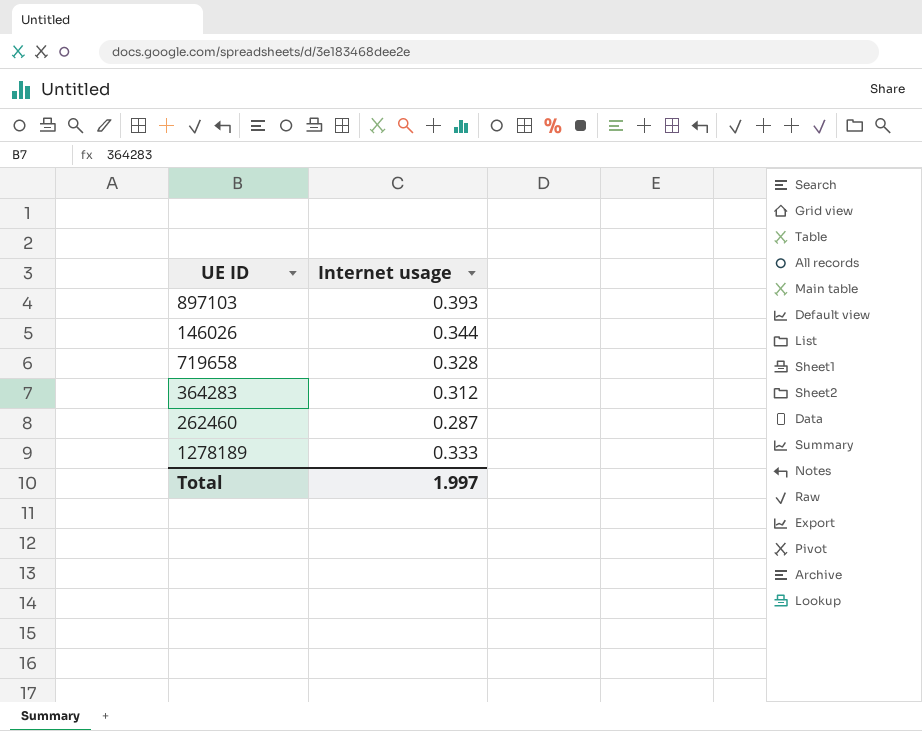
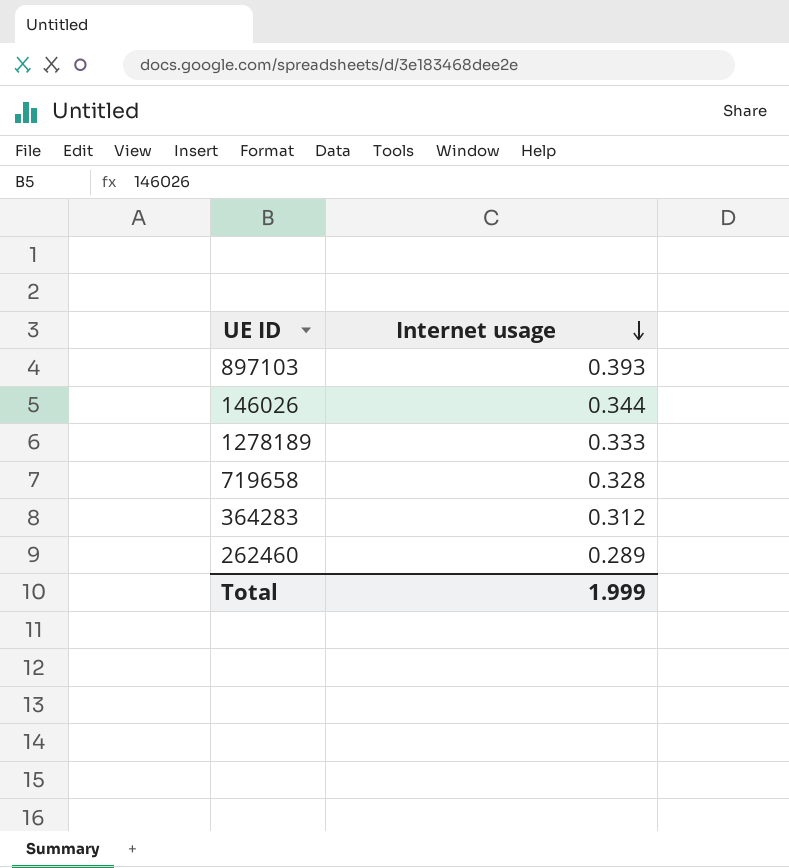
row order: none -> Internet usage descending
262460 | Internet usage: 0.287 -> 0.289
Total | Internet usage: 1.997 -> 1.999

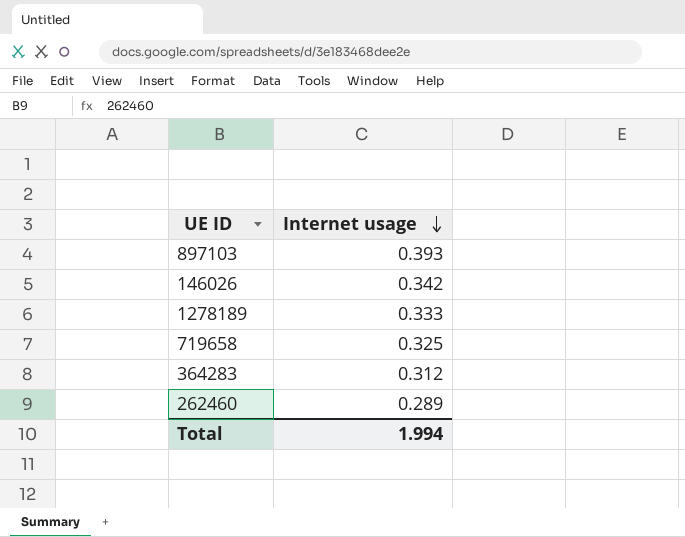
146026 | Internet usage: 0.344 -> 0.342
719658 | Internet usage: 0.328 -> 0.325
Total | Internet usage: 1.999 -> 1.994

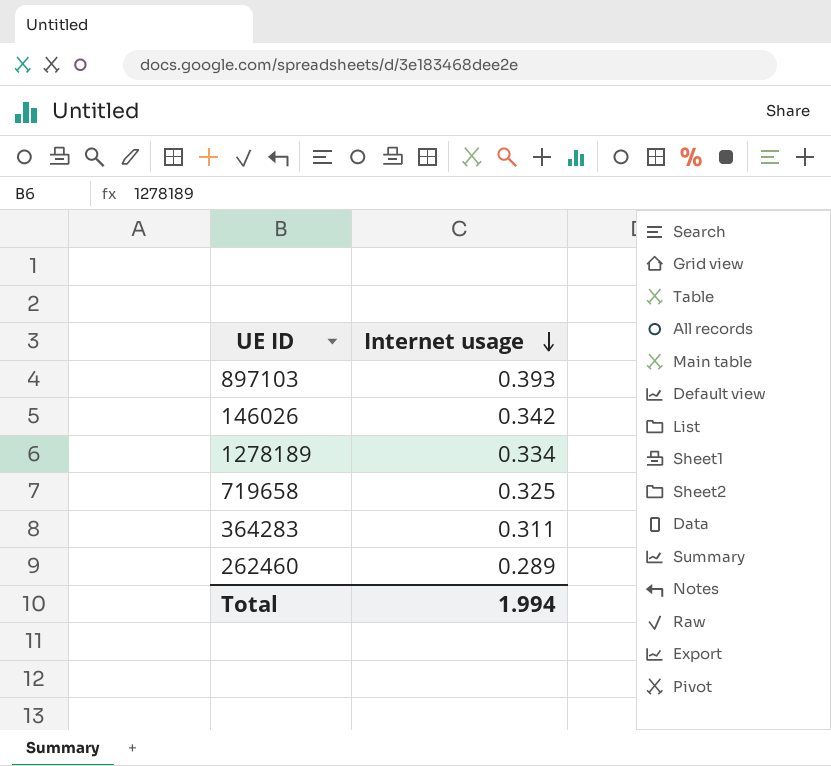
1278189 | Internet usage: 0.333 -> 0.334
364283 | Internet usage: 0.312 -> 0.311

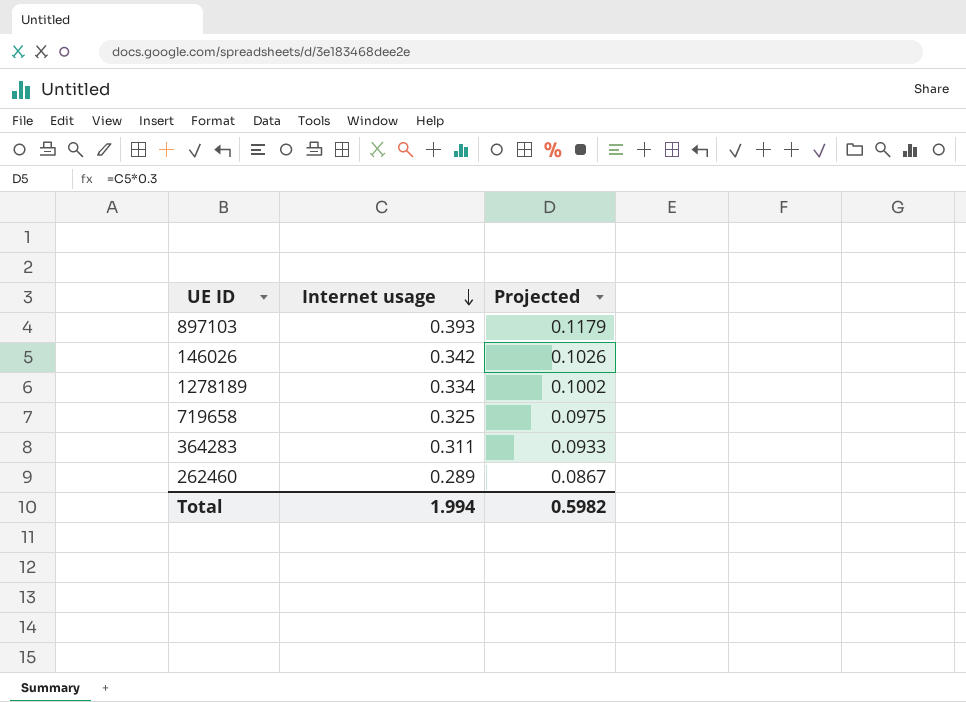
column Projected | formula: none -> [Internet usage] * 0.3

